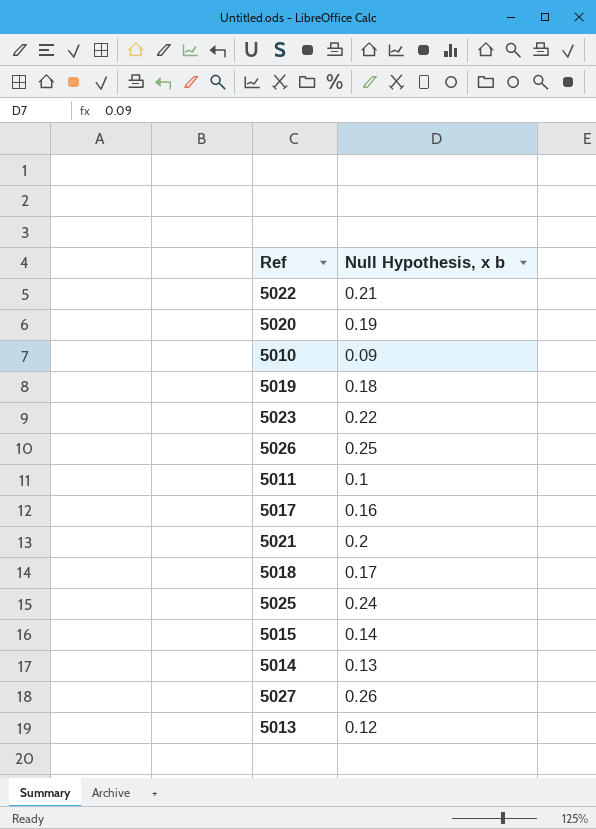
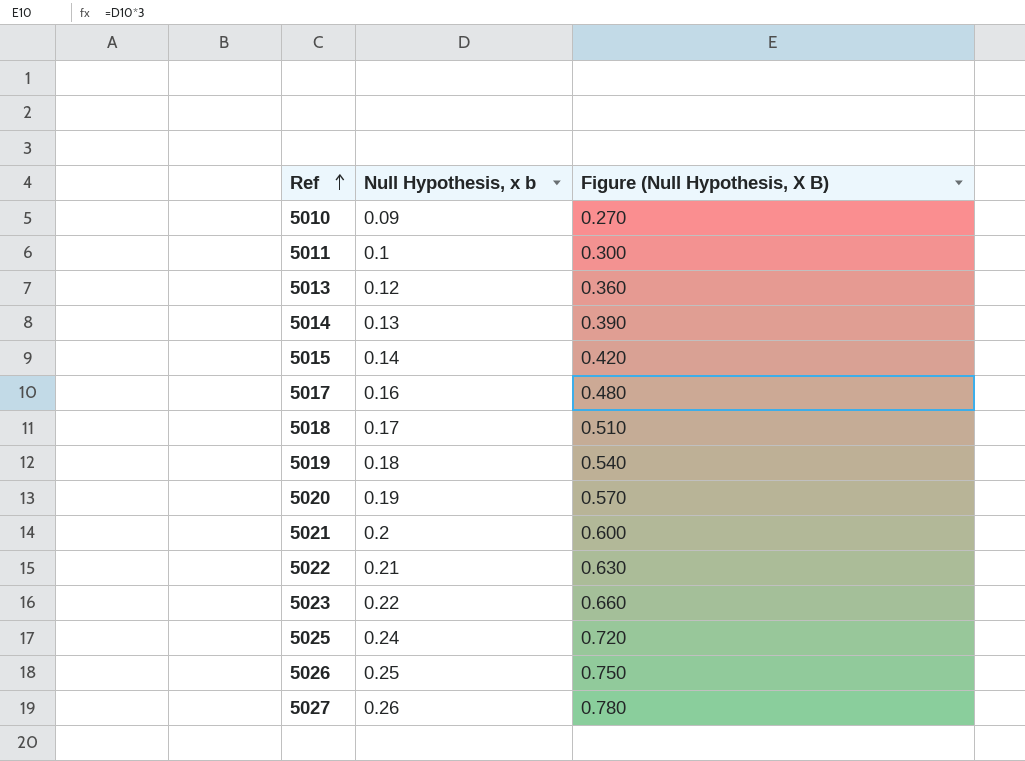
row order: none -> Ref ascending
column Figure (Null Hypothesis, X B) | formula: none -> [Null Hypothesis, x b] * 3

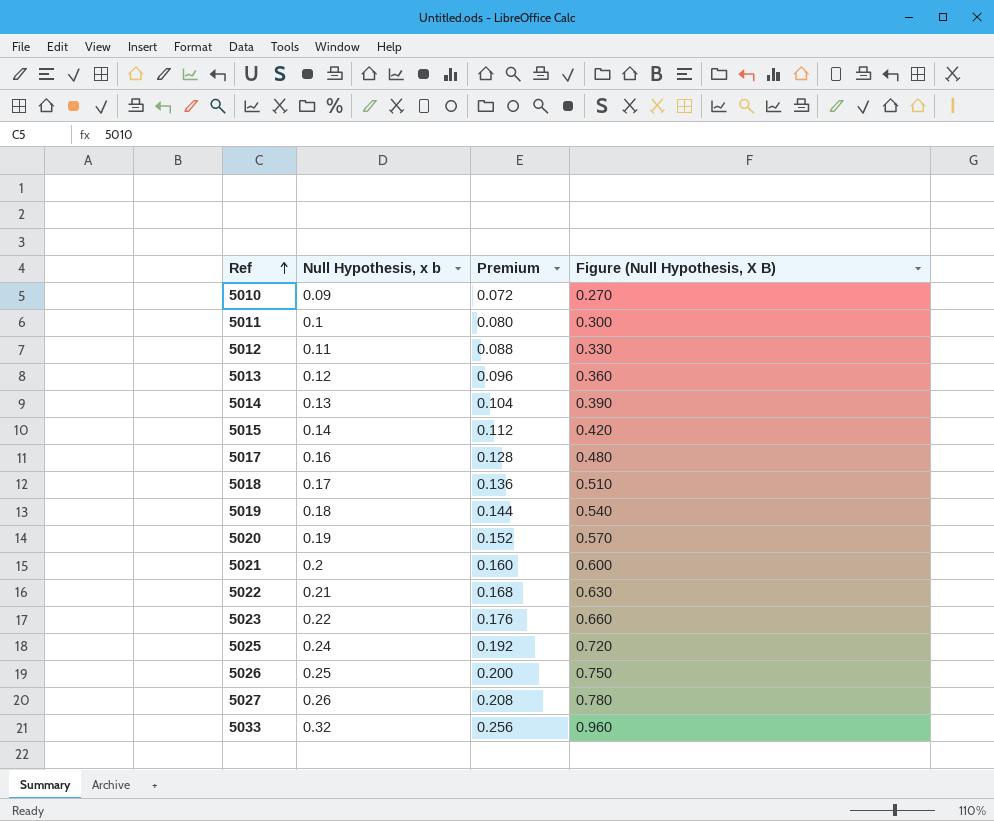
column Premium | formula: none -> [Null Hypothesis, x b] * 0.8
row 5012: none -> 0.11 | 0.088 | 0.330
row 5033: none -> 0.32 | 0.256 | 0.960

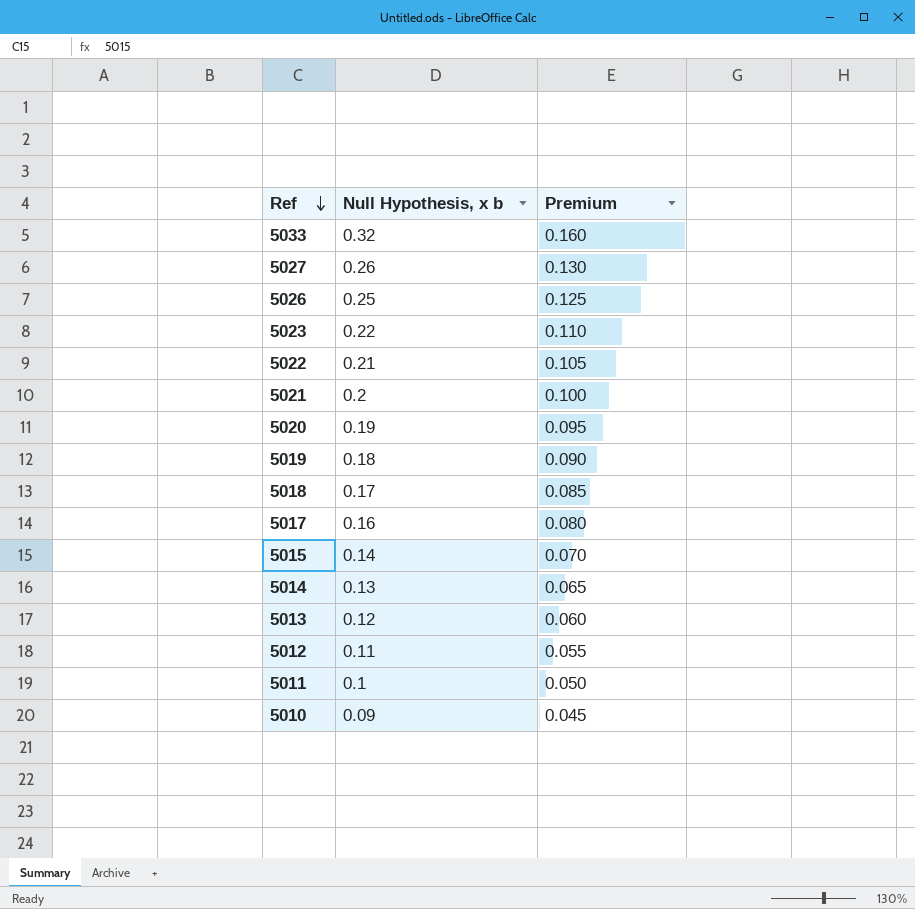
row order: Ref ascending -> Ref descending
column Figure (Null Hypothesis, X B) | formula: [Null Hypothesis, x b] * 3 -> none
column Premium | formula: [Null Hypothesis, x b] * 0.8 -> [Null Hypothesis, x b] * 0.5
row 5025: 0.24 | 0.192 | 0.720 -> none

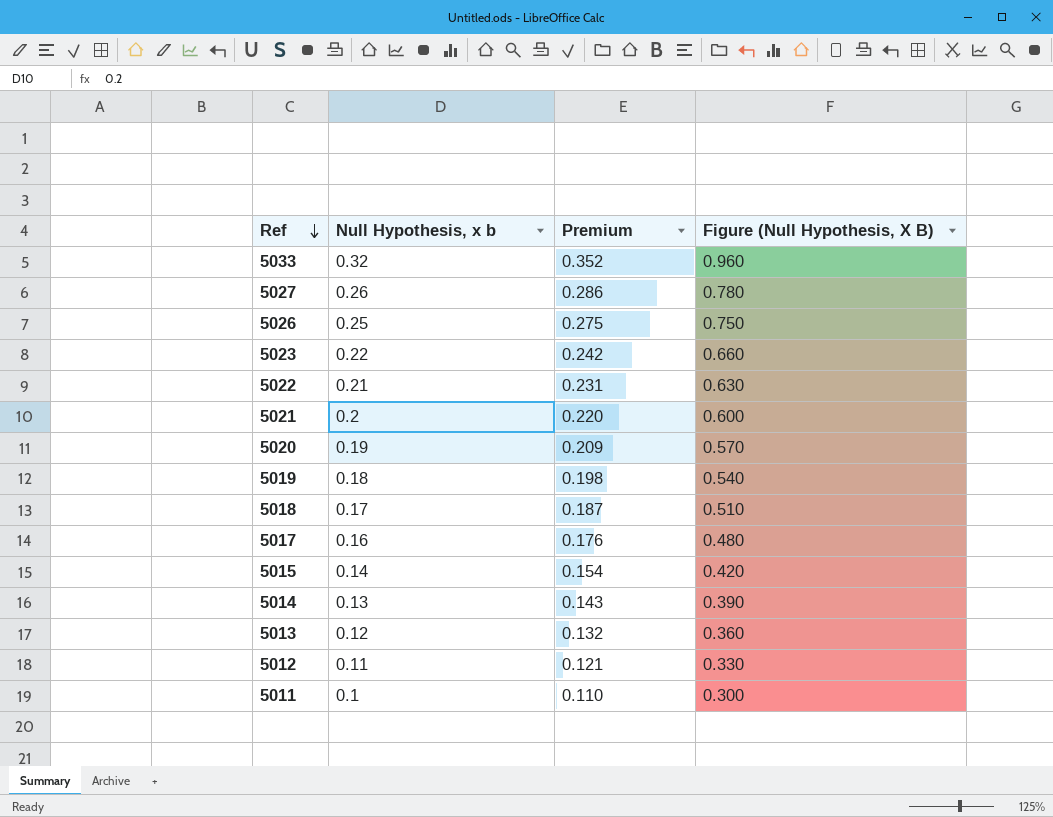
column Premium | formula: [Null Hypothesis, x b] * 0.5 -> [Null Hypothesis, x b] * 1.1
column Figure (Null Hypothesis, X B) | formula: none -> [Null Hypothesis, x b] * 3
row 5010: 0.09 | 0.045 -> none

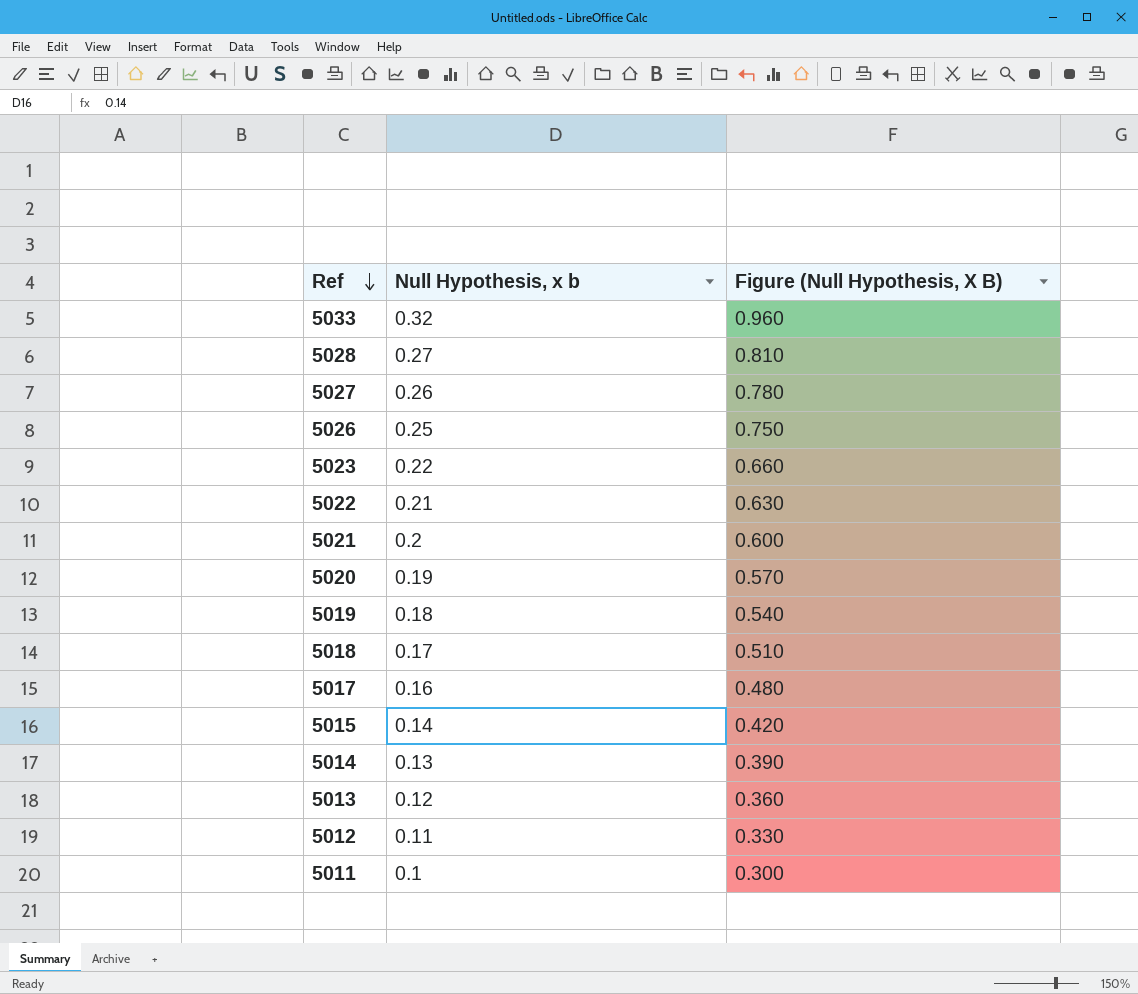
column Premium | formula: [Null Hypothesis, x b] * 1.1 -> none
row 5028: none -> 0.27 | 0.810

